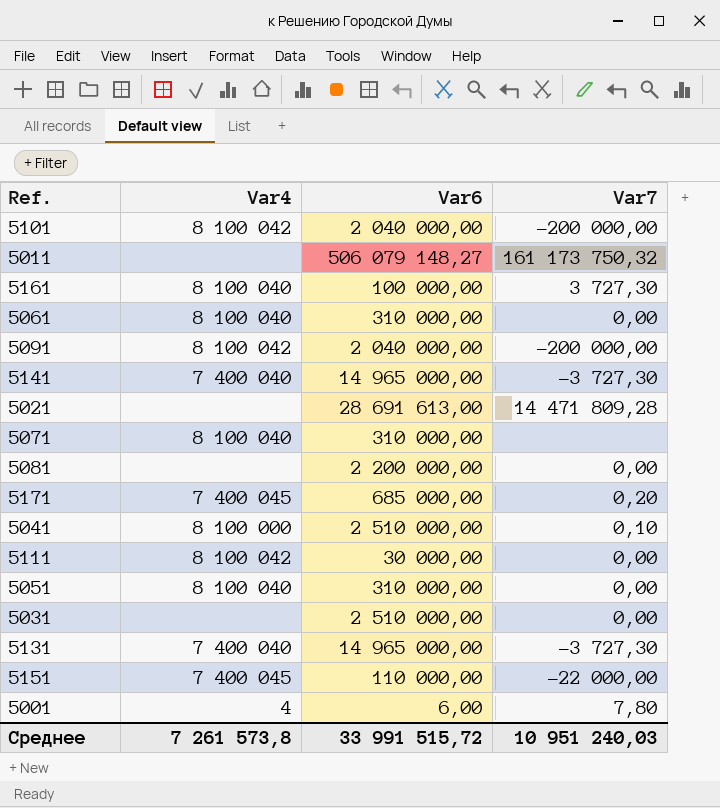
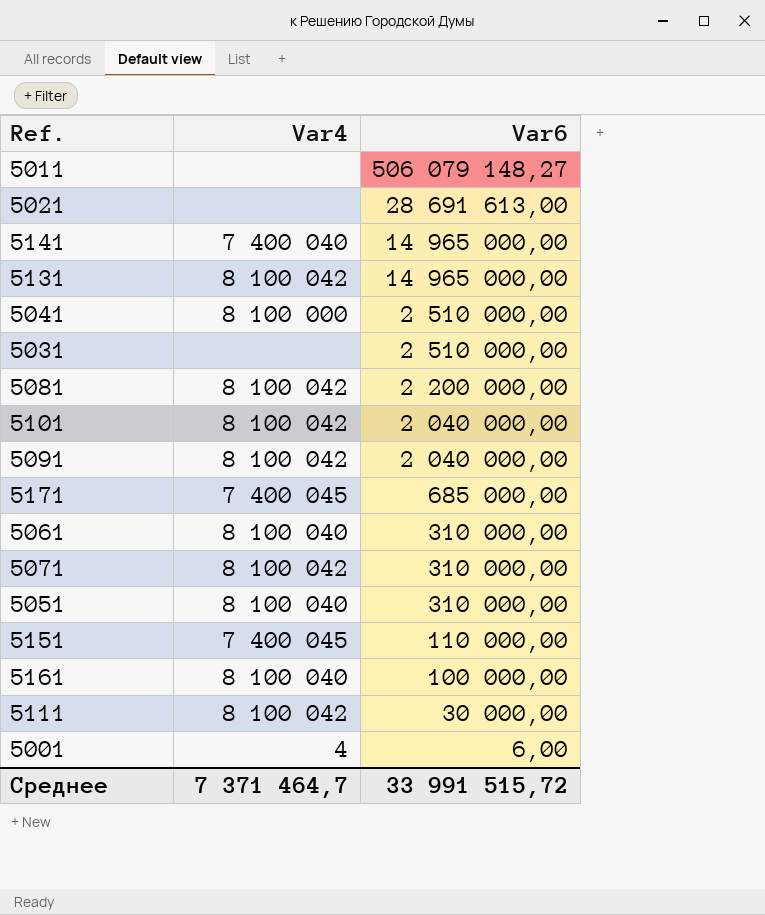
row order: none -> Var6 descending
column Var7 | position: 4 -> none
5131 | Var4: 7 400 040 -> 8 100 042
5081 | Var4: none -> 8 100 042
5071 | Var4: 8 100 040 -> 8 100 042
Среднее | Var4: 7 261 573,8 -> 7 371 464,7

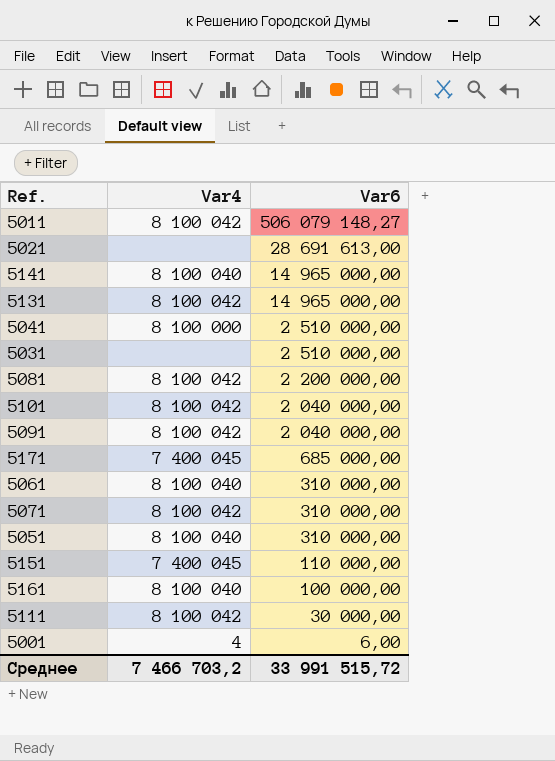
5011 | Var4: none -> 8 100 042
5141 | Var4: 7 400 040 -> 8 100 040
Среднее | Var4: 7 371 464,7 -> 7 466 703,2

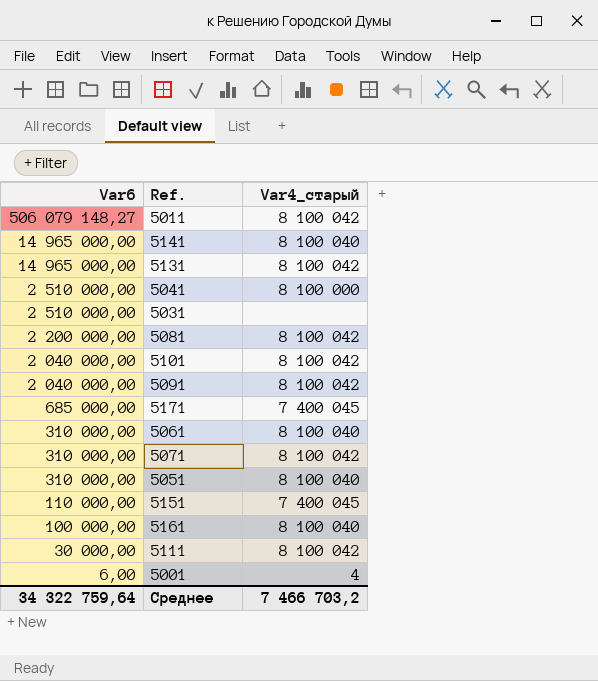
column Var6 | position: 3 -> 1
column name: Var4 -> Var4_старый
row 5021: none | 28 691 613,00 -> none
Среднее | Var6: 33 991 515,72 -> 34 322 759,64

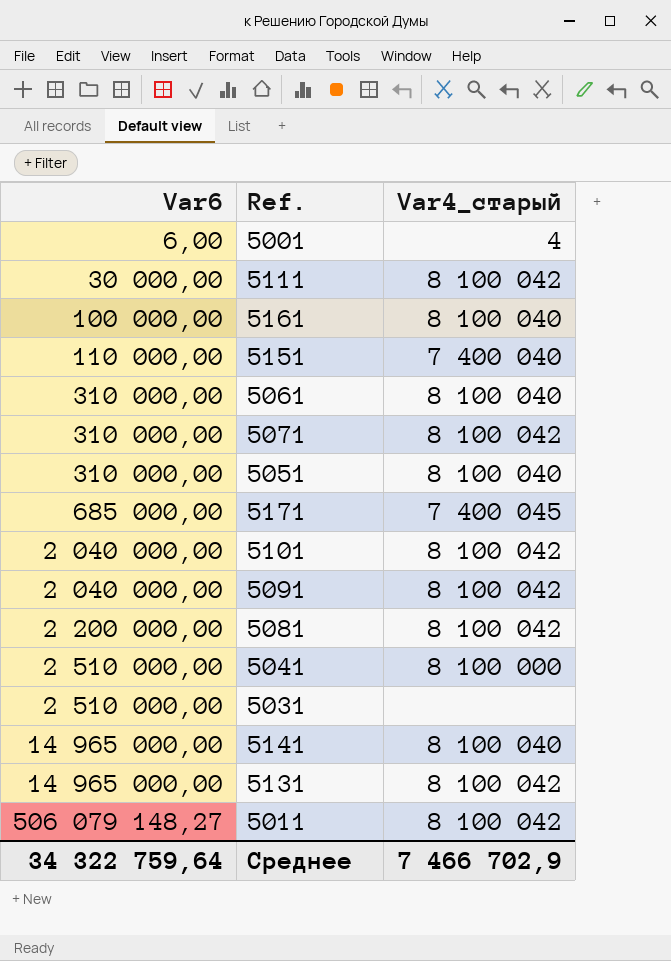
row order: Var6 descending -> Var6 ascending
5151 | Var4_старый: 7 400 045 -> 7 400 040
Среднее | Var4_старый: 7 466 703,2 -> 7 466 702,9

